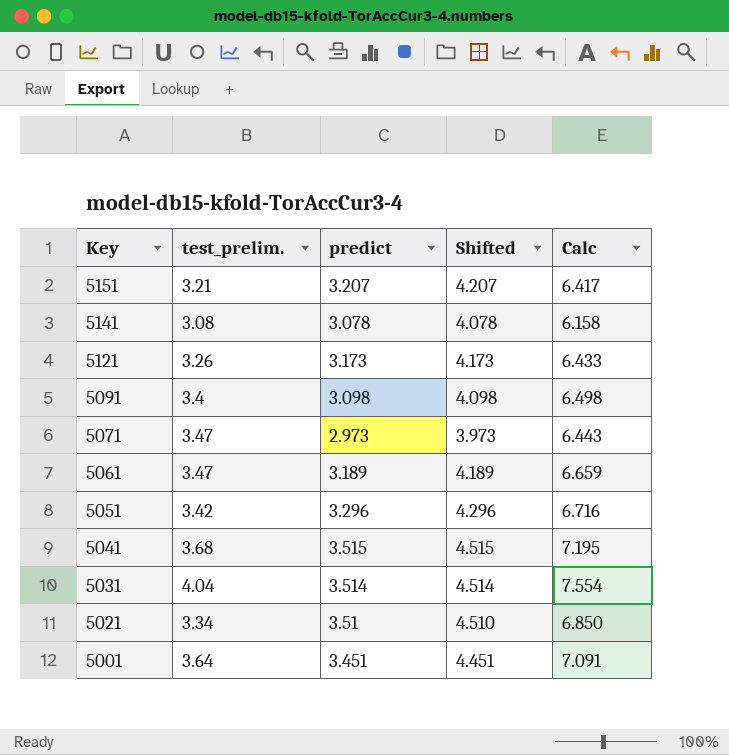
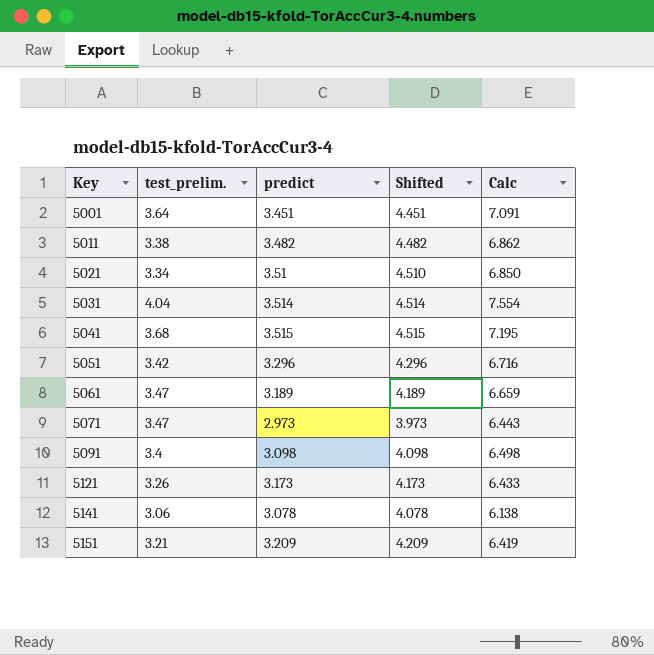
row order: Key descending -> Key ascending
row 5011: none -> 3.38 | 3.482 | 4.482 | 6.862
5141 | test_prelim.: 3.08 -> 3.06
5141 | Calc: 6.158 -> 6.138
5151 | predict: 3.207 -> 3.209
5151 | Shifted: 4.207 -> 4.209
5151 | Calc: 6.417 -> 6.419

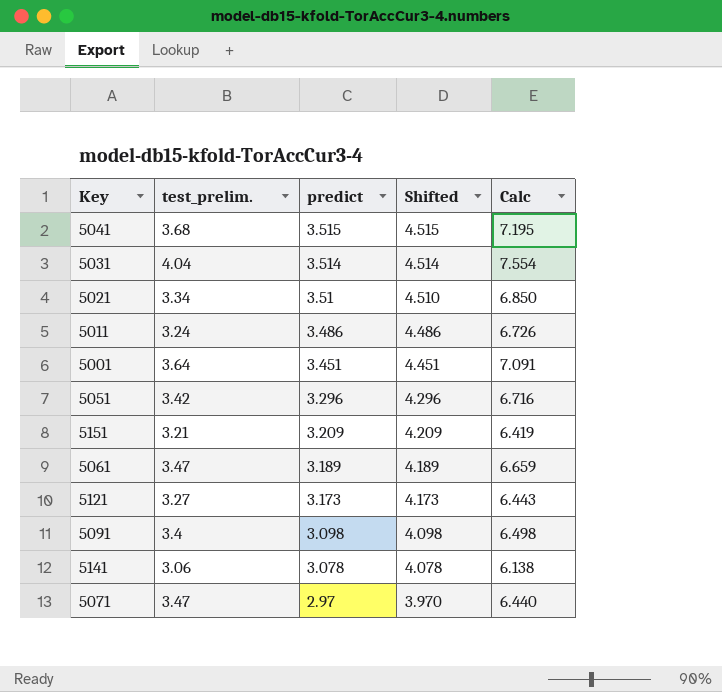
row order: Key ascending -> predict descending
5011 | test_prelim.: 3.38 -> 3.24
5011 | predict: 3.482 -> 3.486
5011 | Shifted: 4.482 -> 4.486
5011 | Calc: 6.862 -> 6.726
5121 | test_prelim.: 3.26 -> 3.27
5121 | Calc: 6.433 -> 6.443
5071 | predict: 2.973 -> 2.97
5071 | Shifted: 3.973 -> 3.970
5071 | Calc: 6.443 -> 6.440

